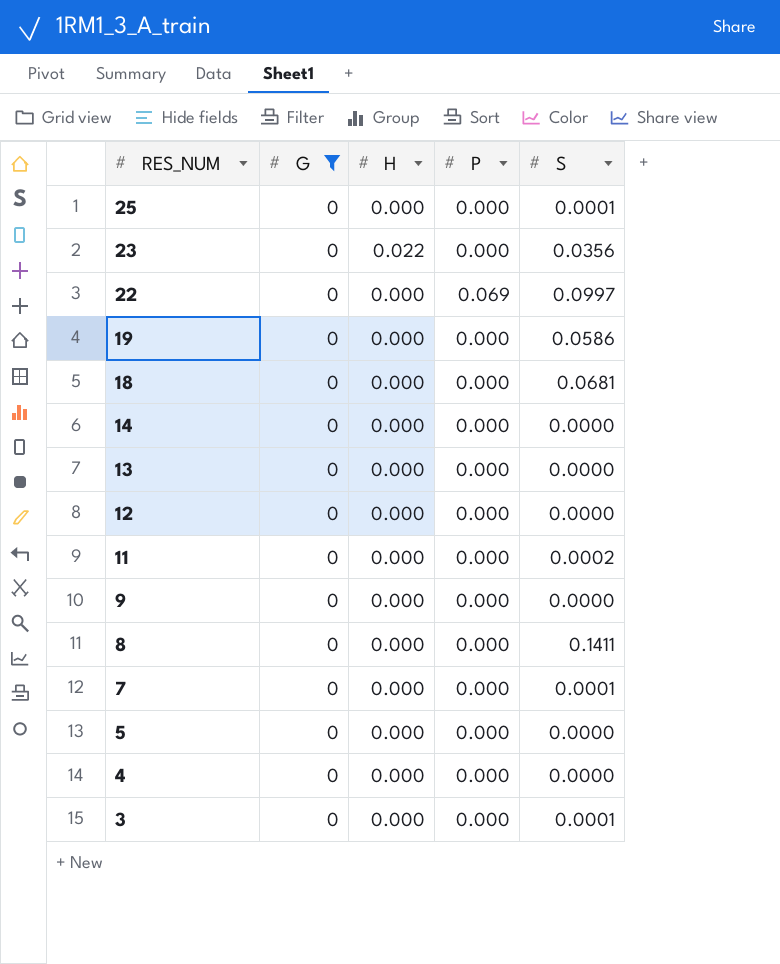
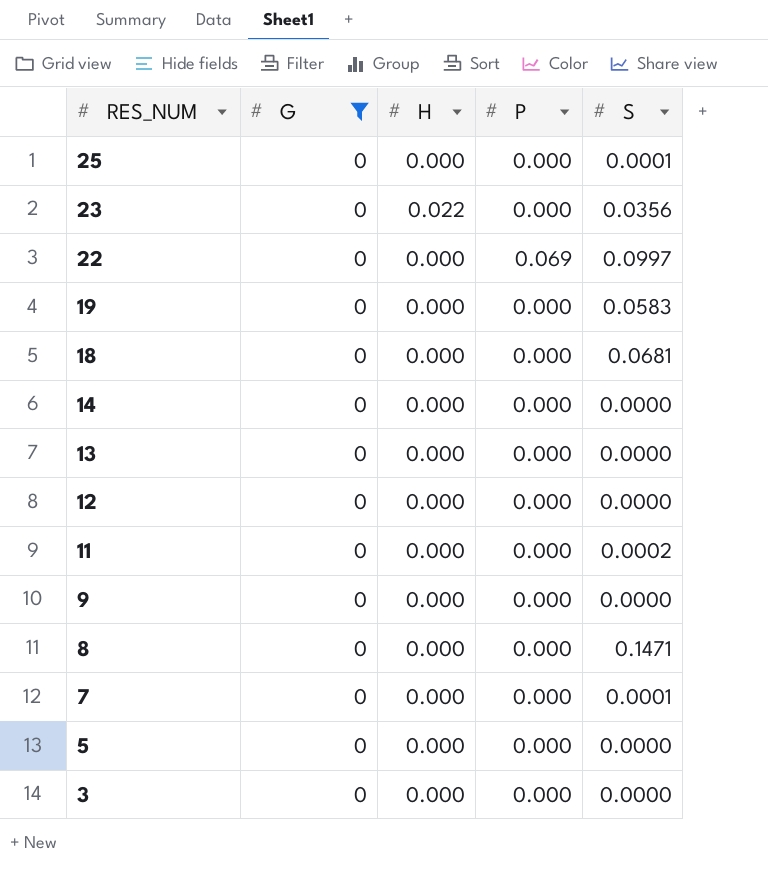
row 4: 0 | 0.000 | 0.000 | 0.0000 -> none
19 | S: 0.0586 -> 0.0583
8 | S: 0.1411 -> 0.1471
3 | S: 0.0001 -> 0.0000

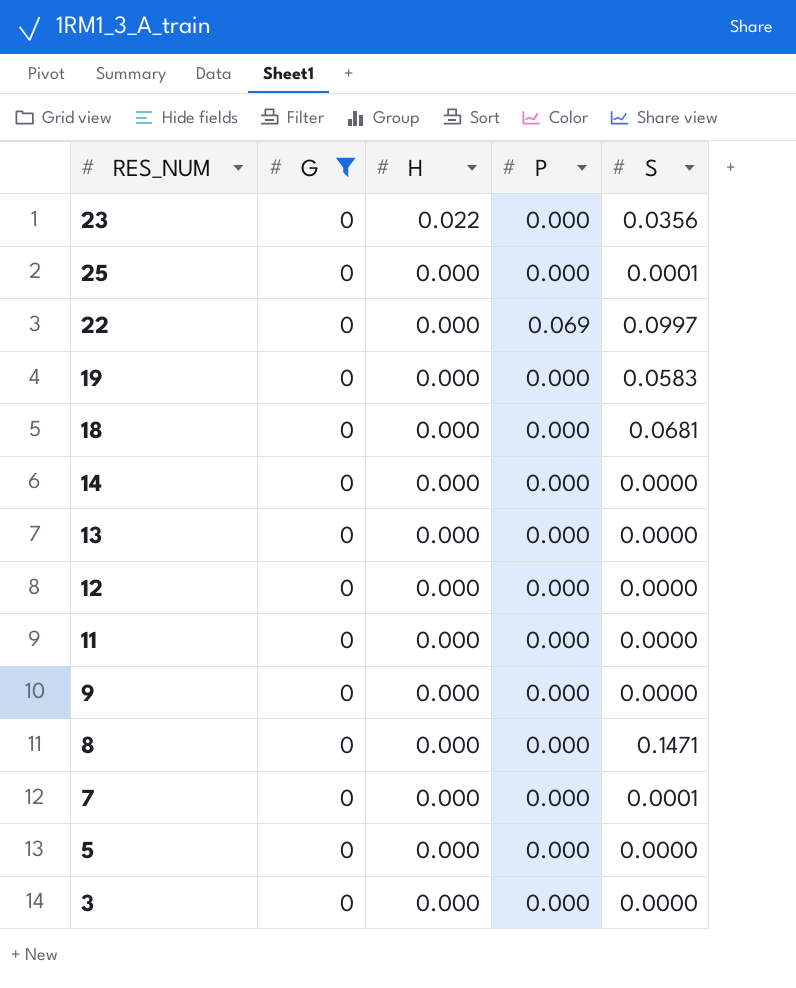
row order: RES_NUM descending -> H descending
11 | S: 0.0002 -> 0.0000

